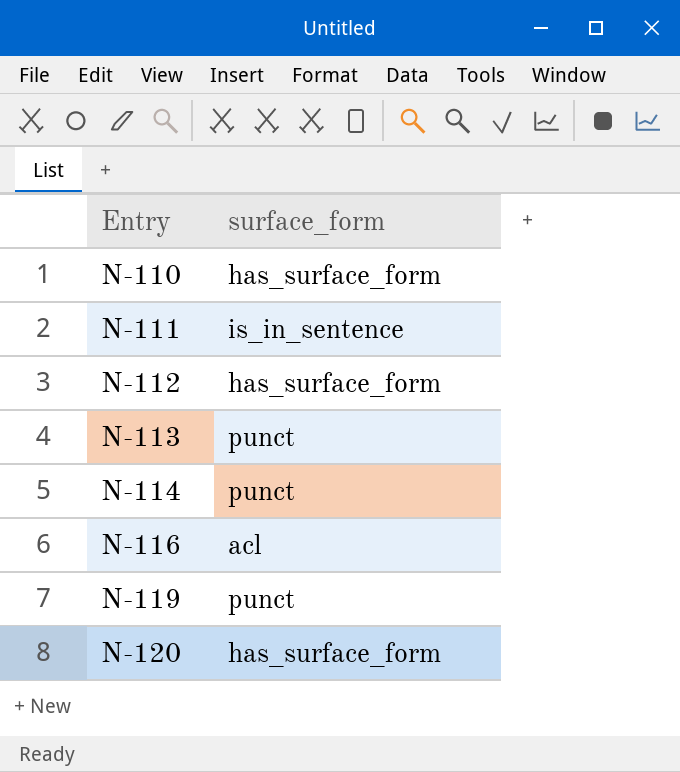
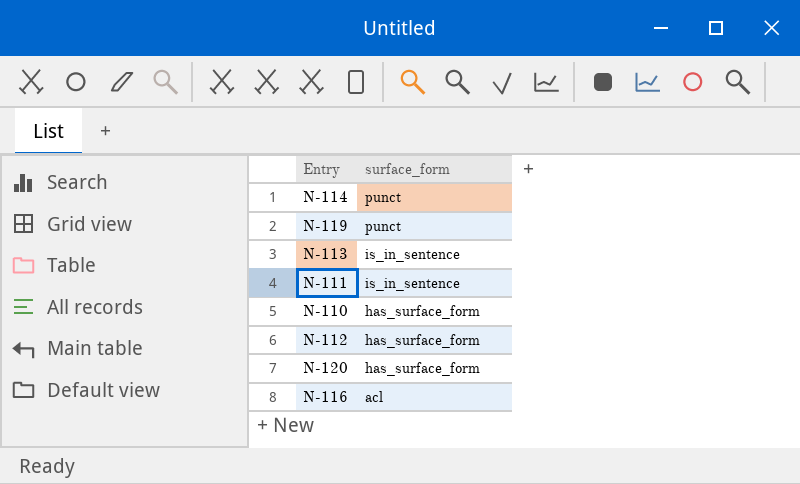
row order: Entry ascending -> surface_form descending
N-113 | surface_form: punct -> is_in_sentence

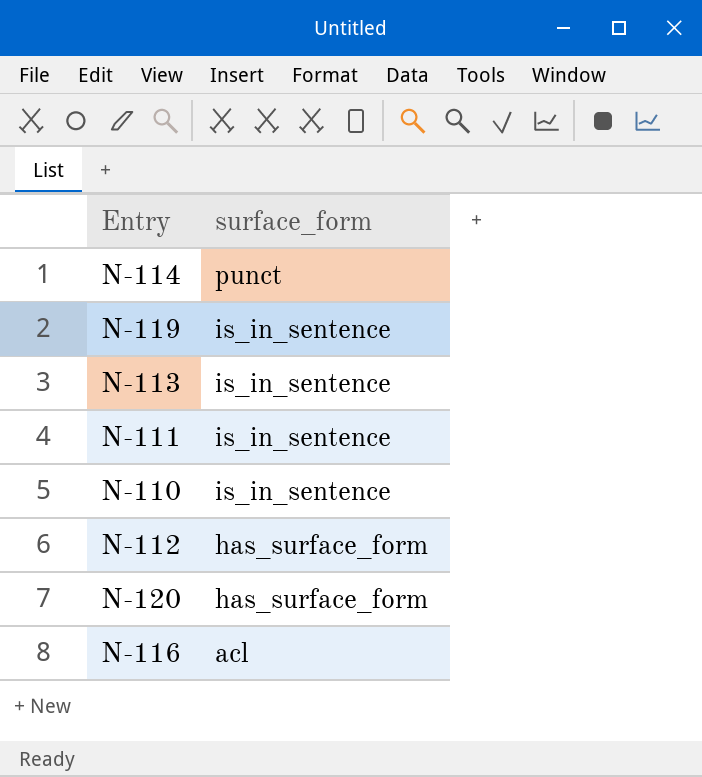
N-119 | surface_form: punct -> is_in_sentence
N-110 | surface_form: has_surface_form -> is_in_sentence

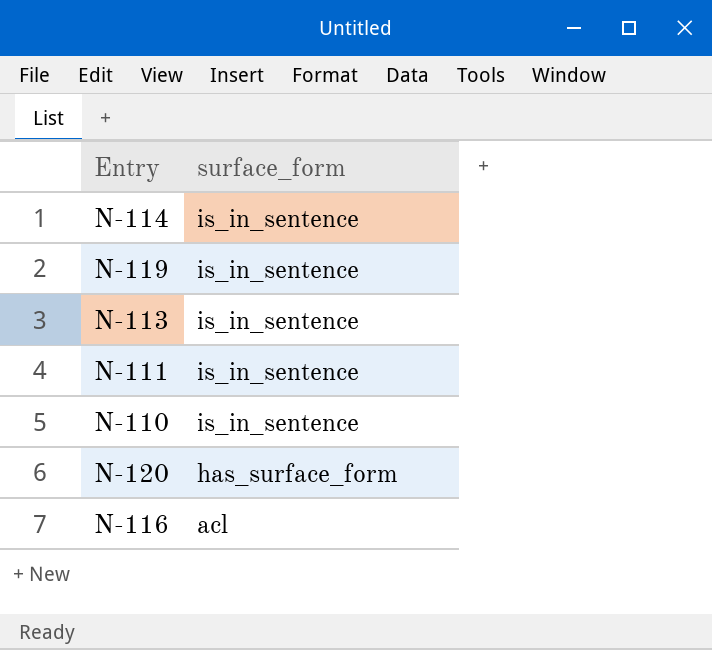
row N-112: has_surface_form -> none
N-114 | surface_form: punct -> is_in_sentence

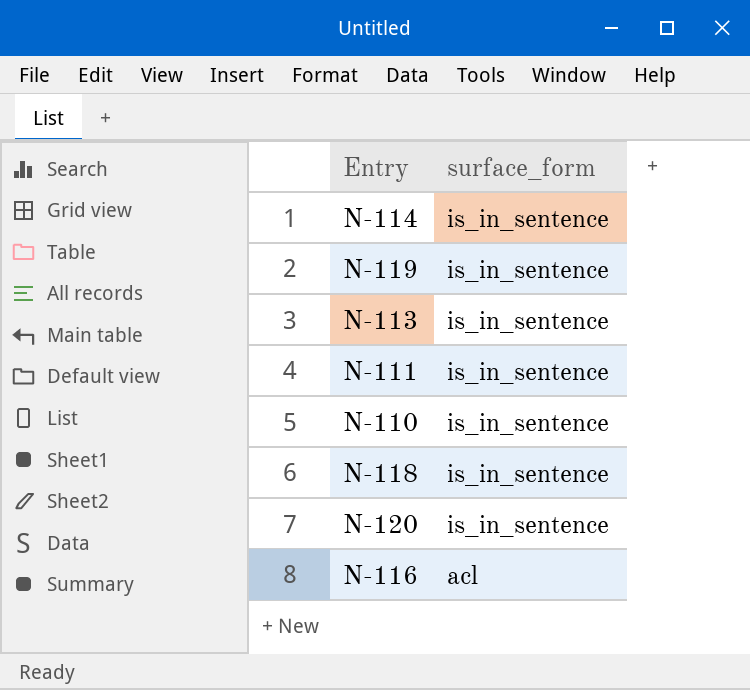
row N-118: none -> is_in_sentence
N-120 | surface_form: has_surface_form -> is_in_sentence

